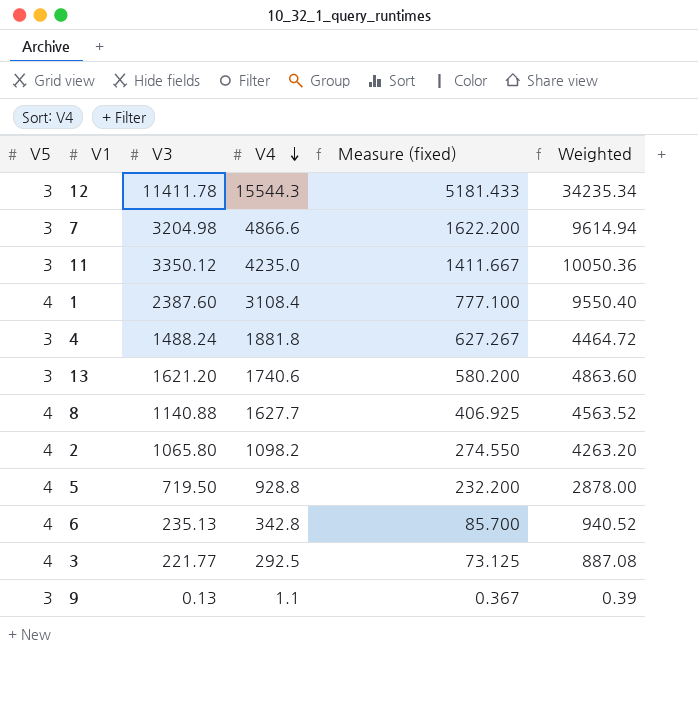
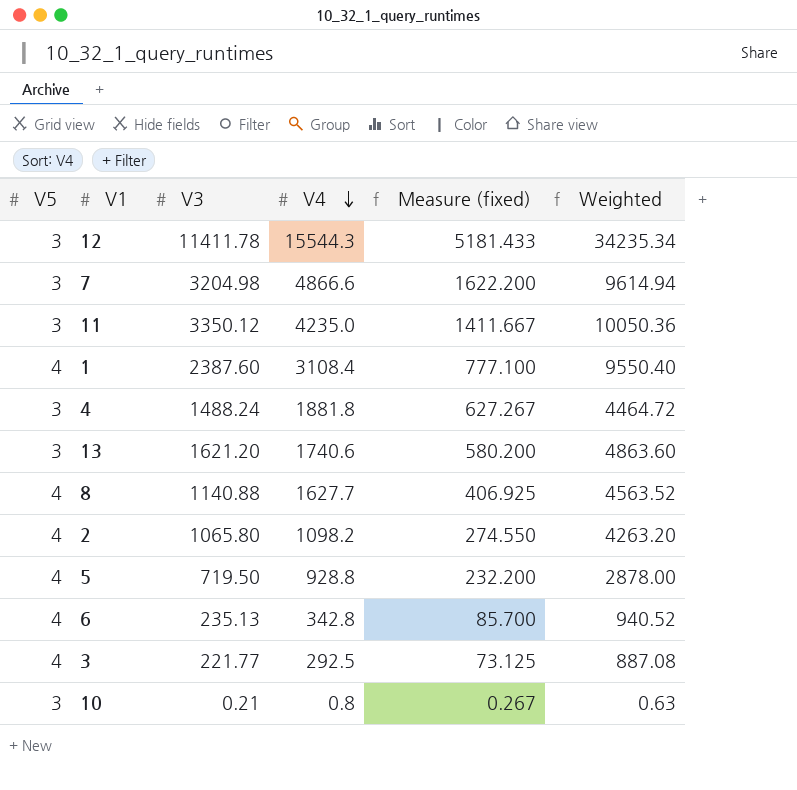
row 9: 3 | 0.13 | 1.1 | 0.367 | 0.39 -> none
row 10: none -> 3 | 0.21 | 0.8 | 0.267 | 0.63

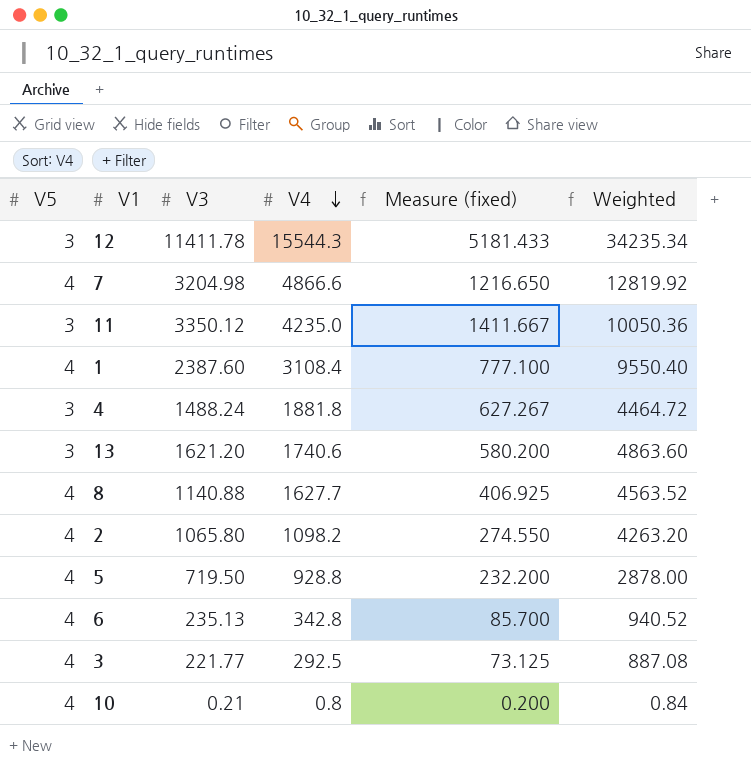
7 | V5: 3 -> 4
7 | Measure (fixed): 1622.200 -> 1216.650
7 | Weighted: 9614.94 -> 12819.92
10 | V5: 3 -> 4
10 | Measure (fixed): 0.267 -> 0.200
10 | Weighted: 0.63 -> 0.84

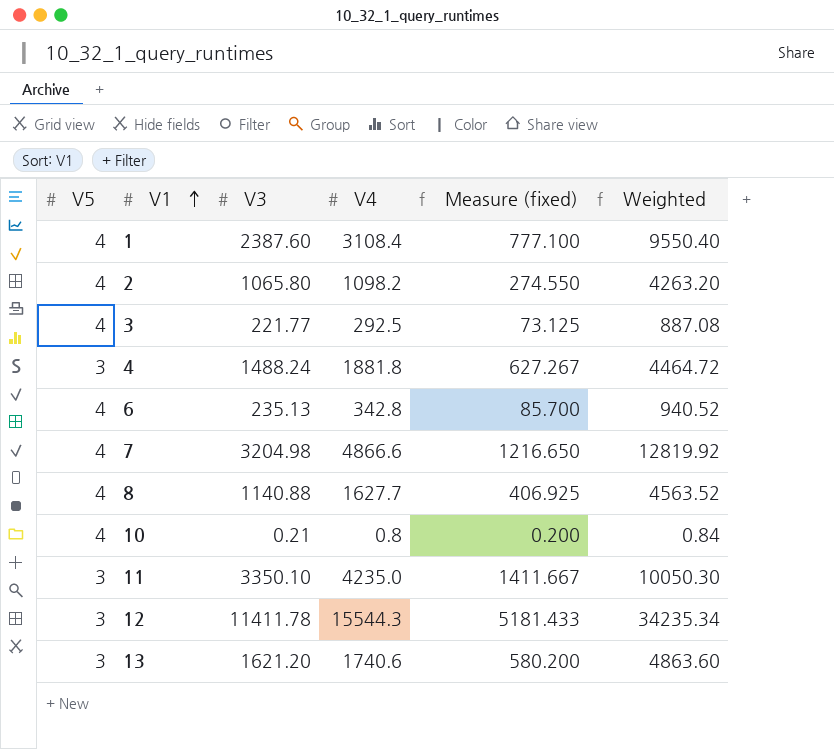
row order: V4 descending -> V1 ascending
row 5: 4 | 719.50 | 928.8 | 232.200 | 2878.00 -> none
11 | V3: 3350.12 -> 3350.10
11 | Weighted: 10050.36 -> 10050.30

